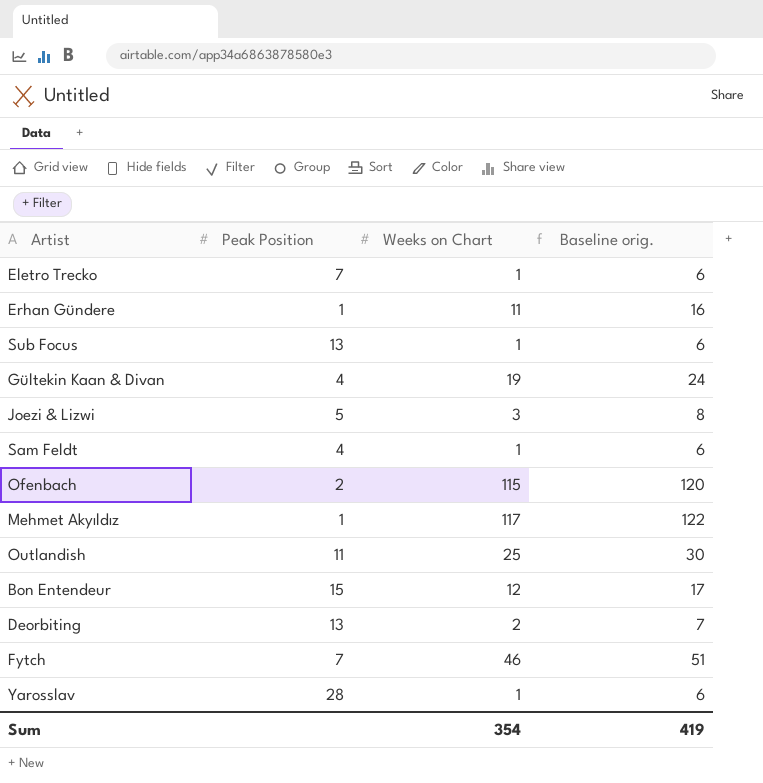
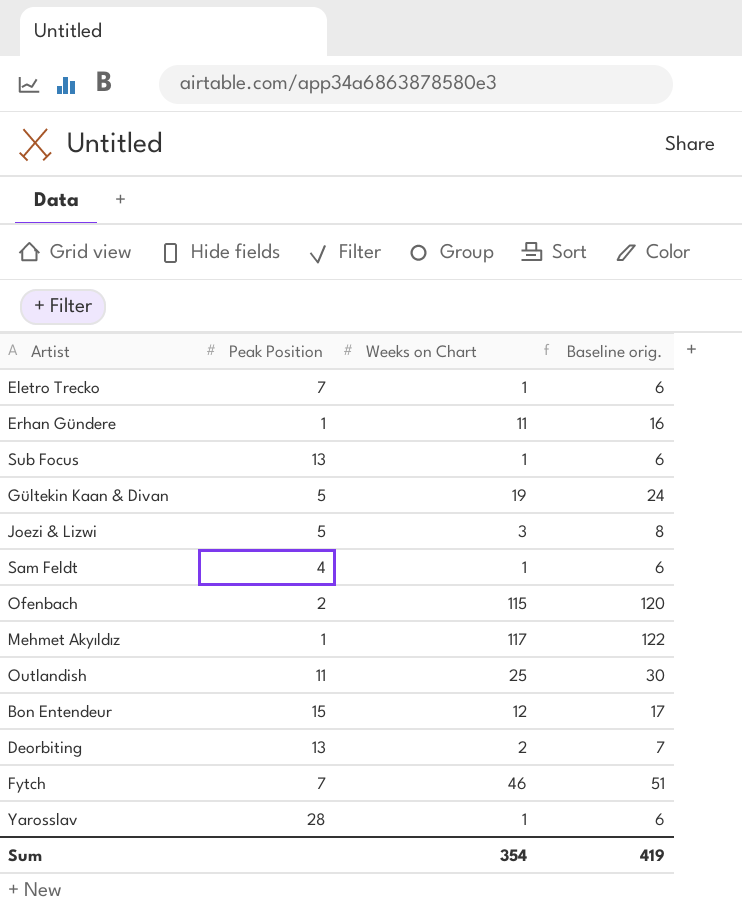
Gültekin Kaan & Divan | Peak Position: 4 -> 5

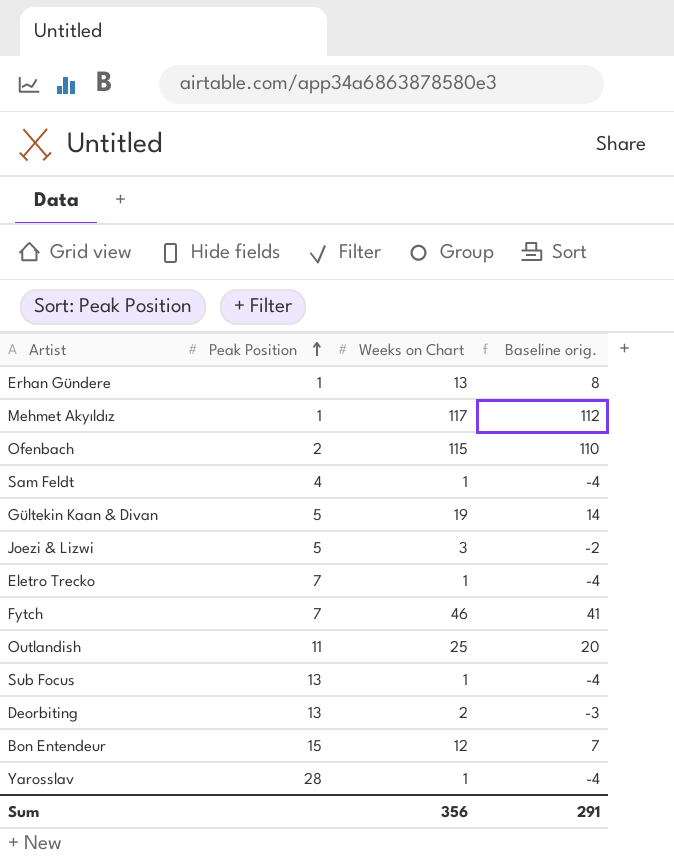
row order: none -> Peak Position ascending
column Baseline orig. | formula: [Weeks on Chart] + 5 -> [Weeks on Chart] - 5
Erhan Gündere | Weeks on Chart: 11 -> 13
Sum | Weeks on Chart: 354 -> 356
Sum | Baseline orig.: 419 -> 291

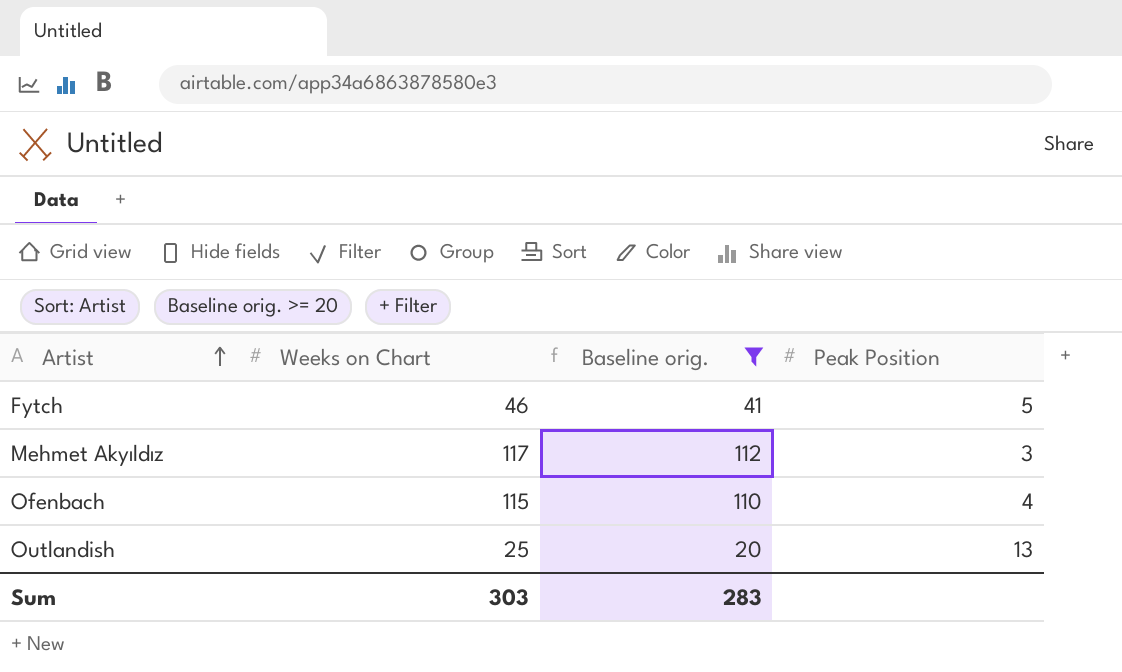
filter: none -> Baseline orig. >= 20
row order: Peak Position ascending -> Artist ascending
column Peak Position | position: 2 -> 4
Fytch | Peak Position: 7 -> 5
Mehmet Akyıldız | Peak Position: 1 -> 3
Ofenbach | Peak Position: 2 -> 4
Outlandish | Peak Position: 11 -> 13
Sum | Weeks on Chart: 356 -> 303
Sum | Baseline orig.: 291 -> 283

